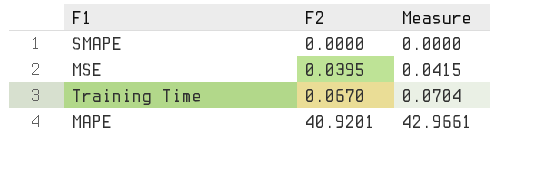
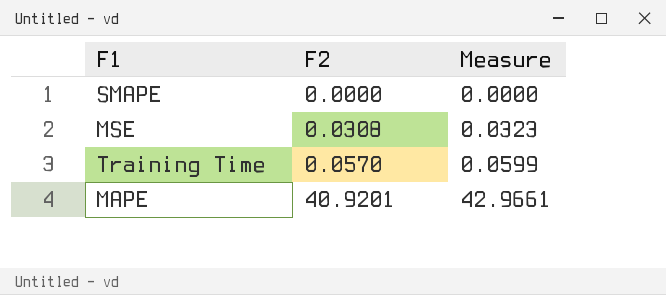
MSE | F2: 0.0395 -> 0.0308
MSE | Measure: 0.0415 -> 0.0323
Training Time | F2: 0.0670 -> 0.0570
Training Time | Measure: 0.0704 -> 0.0599

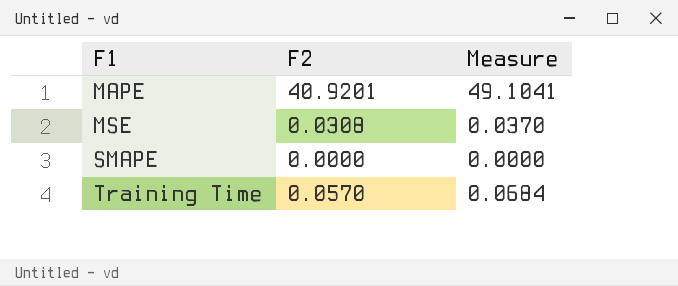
row order: F2 ascending -> F1 ascending
column Measure | formula: [F2] * 1.05 -> [F2] * 1.2

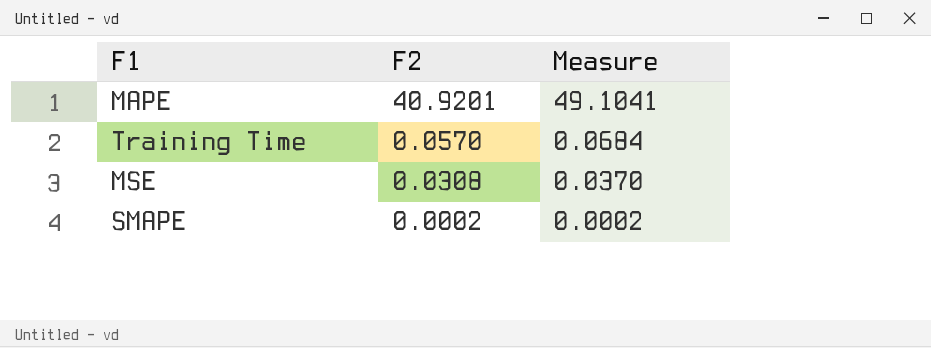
row order: F1 ascending -> F2 descending
SMAPE | F2: 0.0000 -> 0.0002
SMAPE | Measure: 0.0000 -> 0.0002

